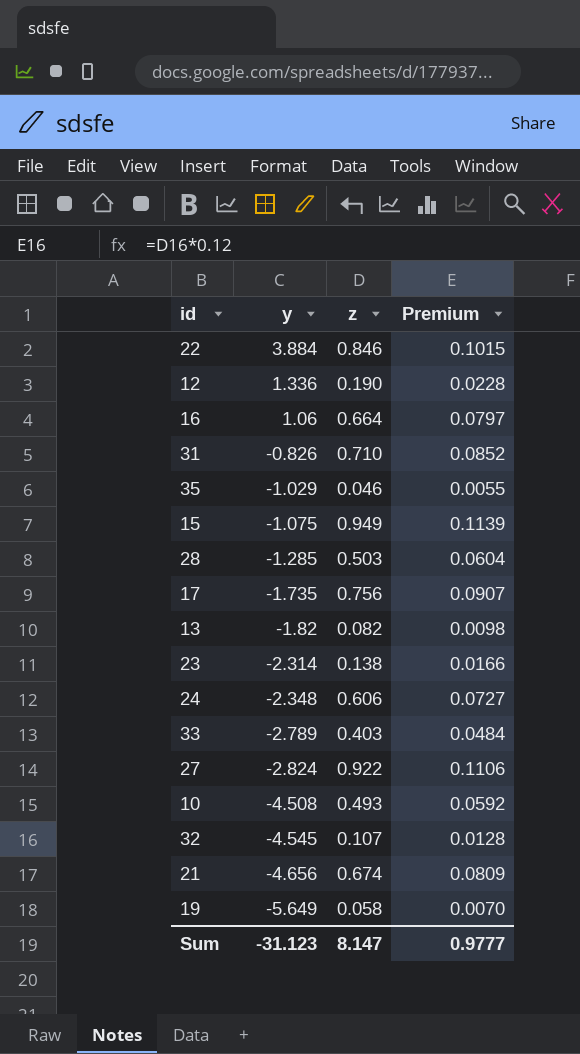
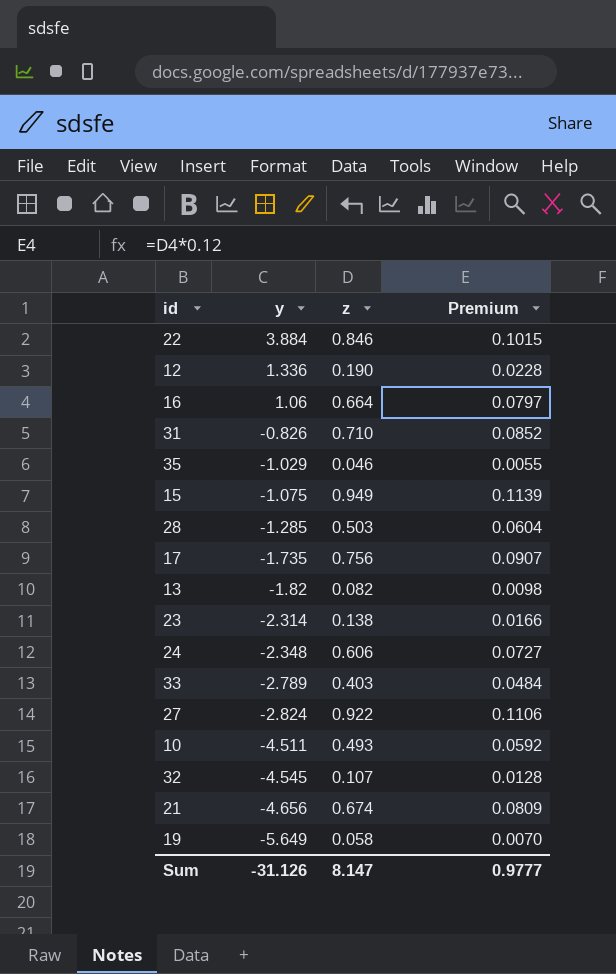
10 | y: -4.508 -> -4.511
Sum | y: -31.123 -> -31.126

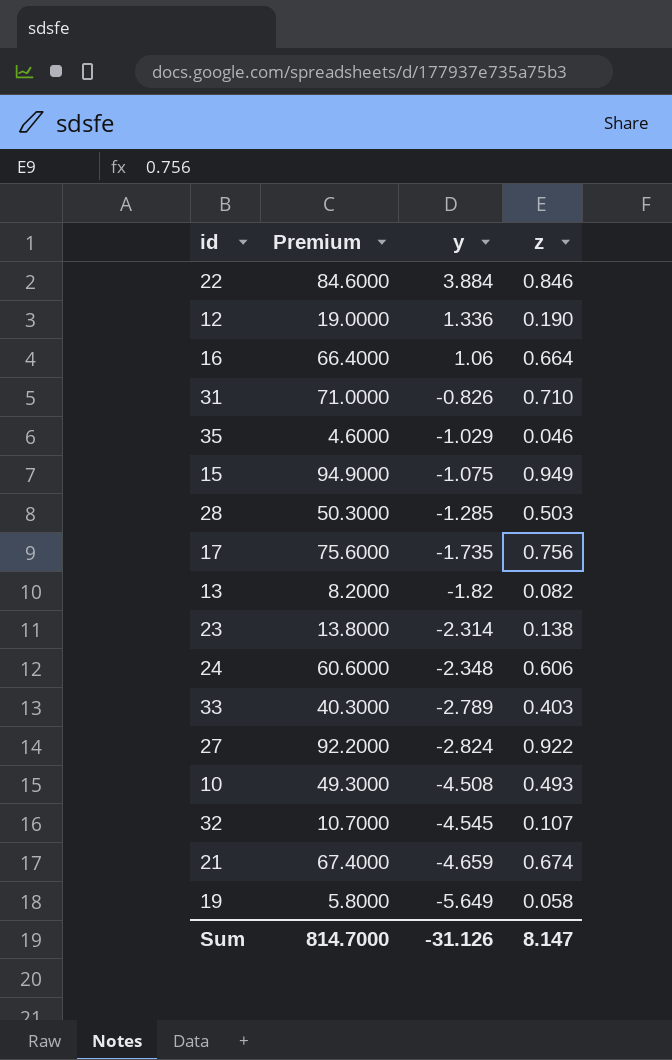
column Premium | formula: [z] * 0.12 -> [z] * 100
column Premium | position: 4 -> 2
10 | y: -4.511 -> -4.508
21 | y: -4.656 -> -4.659
Sum | Premium: 0.9777 -> 814.7000

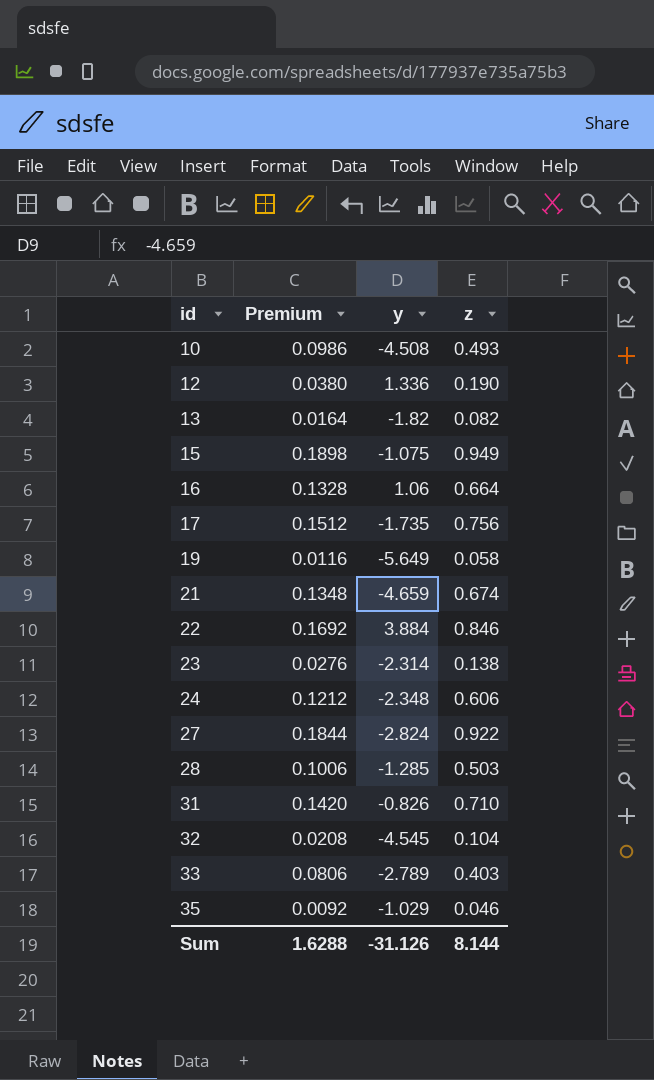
row order: y descending -> id ascending
column Premium | formula: [z] * 100 -> [z] * 0.2
32 | z: 0.107 -> 0.104
Sum | Premium: 814.7000 -> 1.6288
Sum | z: 8.147 -> 8.144

